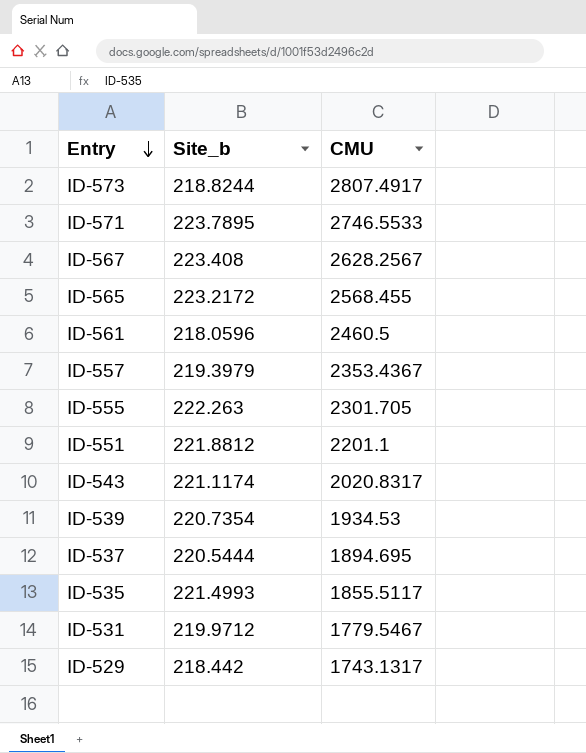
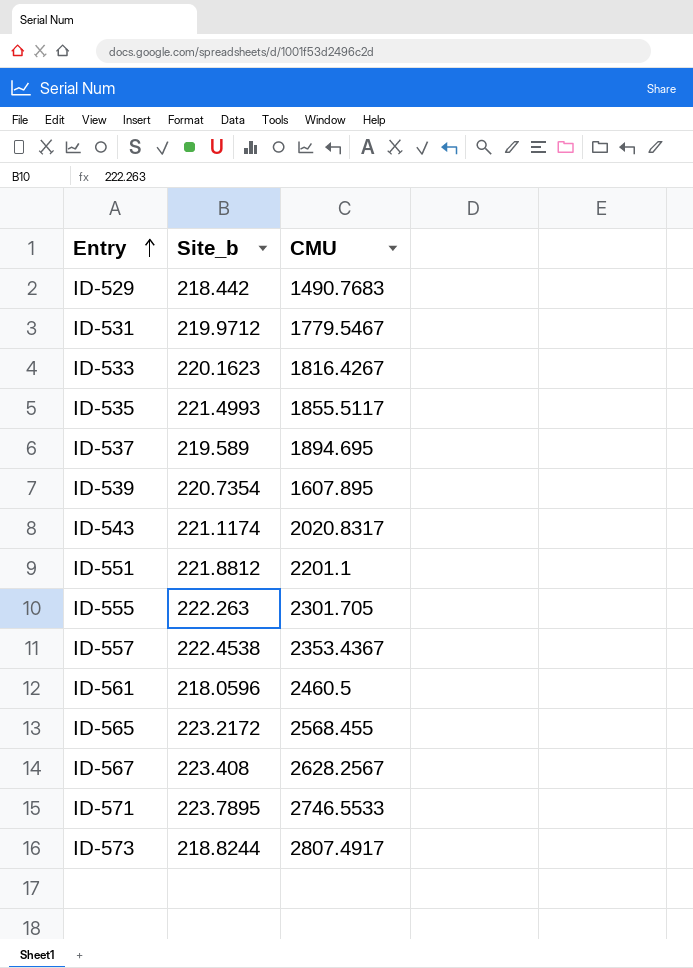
row order: Entry descending -> Entry ascending
ID-529 | CMU: 1743.1317 -> 1490.7683
row ID-533: none -> 220.1623 | 1816.4267
ID-537 | Site_b: 220.5444 -> 219.589
ID-539 | CMU: 1934.53 -> 1607.895
ID-557 | Site_b: 219.3979 -> 222.4538

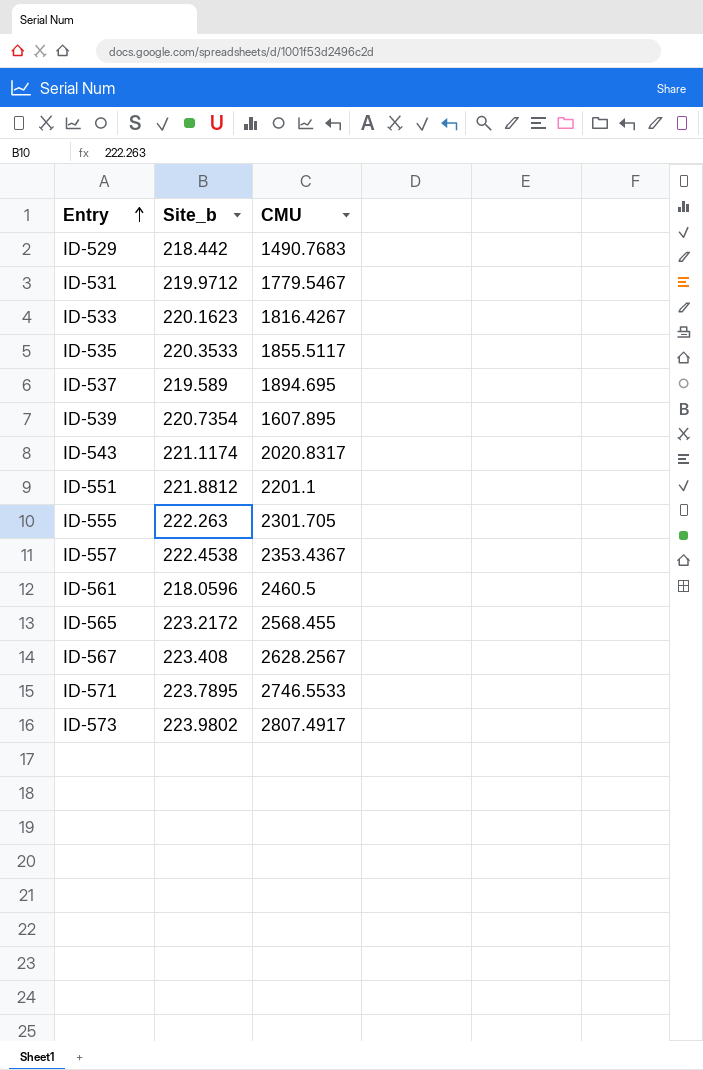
ID-535 | Site_b: 221.4993 -> 220.3533
ID-573 | Site_b: 218.8244 -> 223.9802

